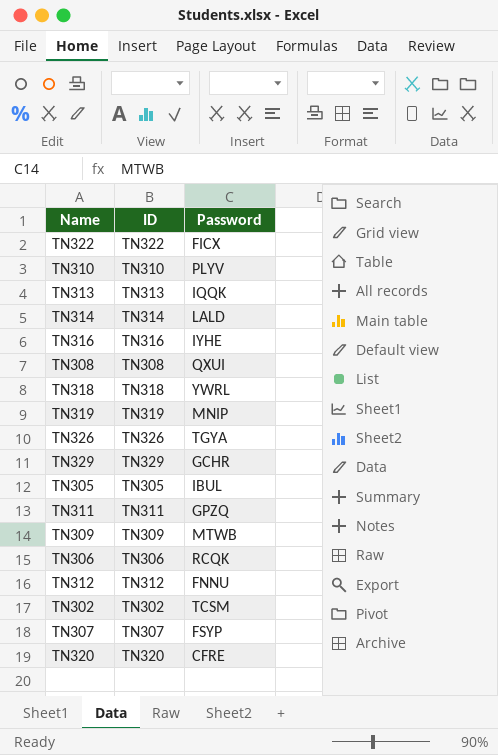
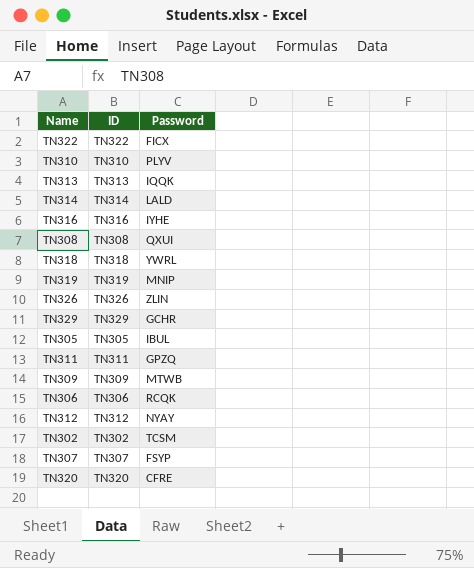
TN326 | Password: TGYA -> ZLIN
TN312 | Password: FNNU -> NYAY

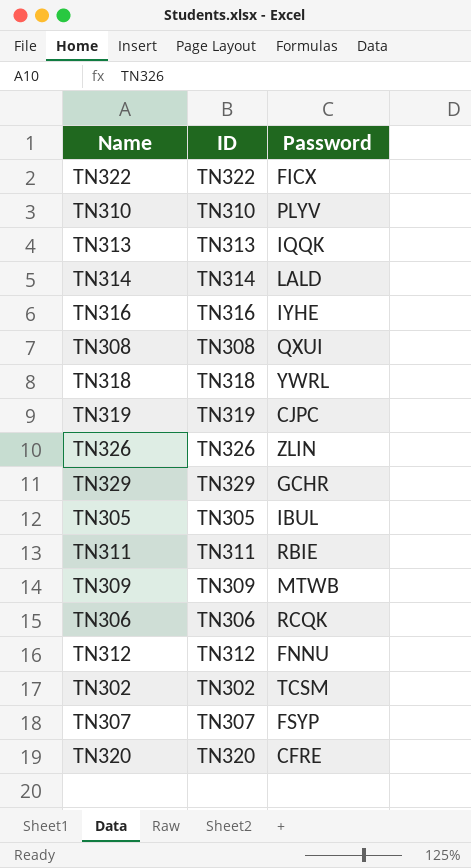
TN319 | Password: MNIP -> CJPC
TN311 | Password: GPZQ -> RBIE
TN312 | Password: NYAY -> FNNU

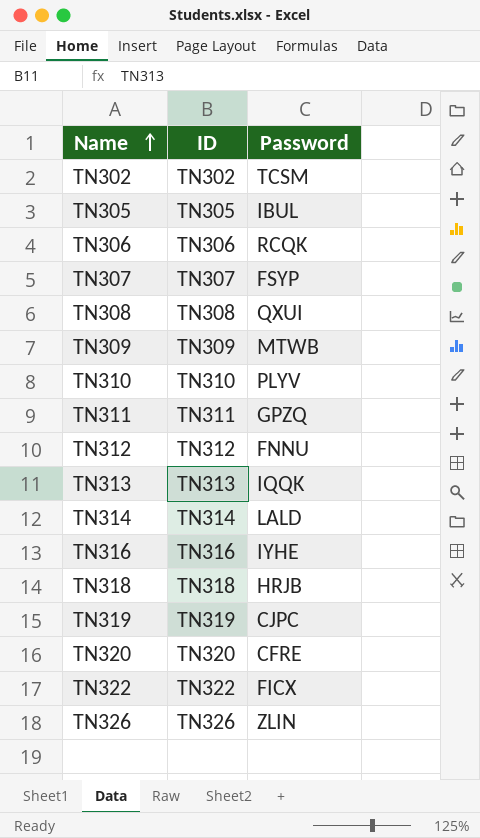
row order: none -> Name ascending
row TN329: TN329 | GCHR -> none
TN311 | Password: RBIE -> GPZQ
TN318 | Password: YWRL -> HRJB

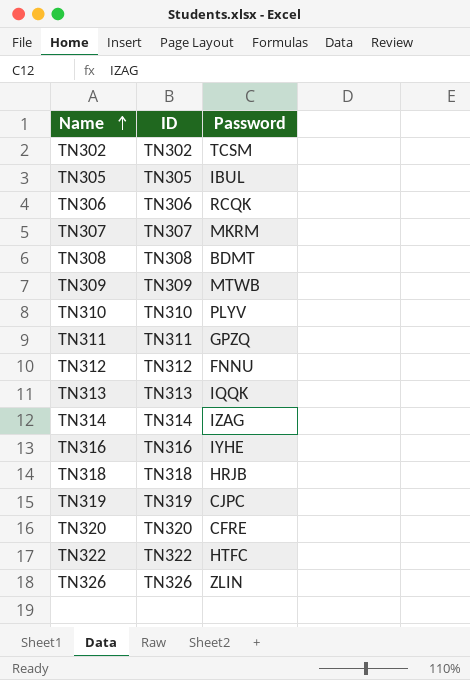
TN307 | Password: FSYP -> MKRM
TN308 | Password: QXUI -> BDMT
TN314 | Password: LALD -> IZAG
TN322 | Password: FICX -> HTFC

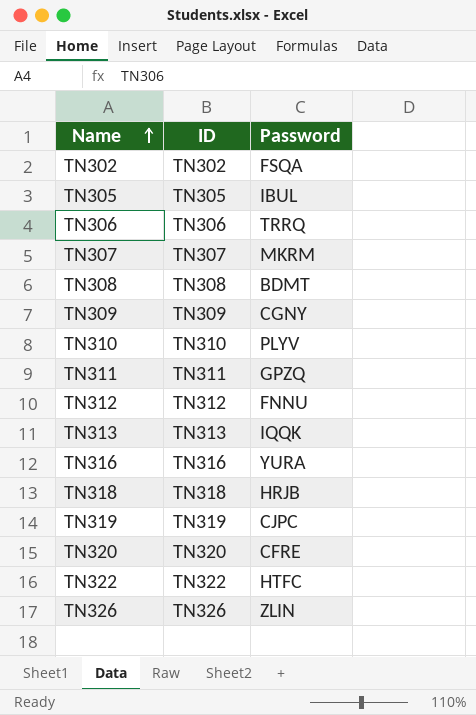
row TN314: TN314 | IZAG -> none
TN302 | Password: TCSM -> FSQA
TN306 | Password: RCQK -> TRRQ
TN309 | Password: MTWB -> CGNY
TN316 | Password: IYHE -> YURA

